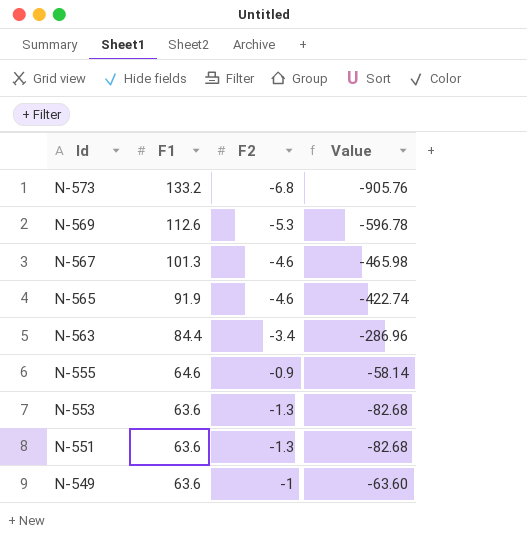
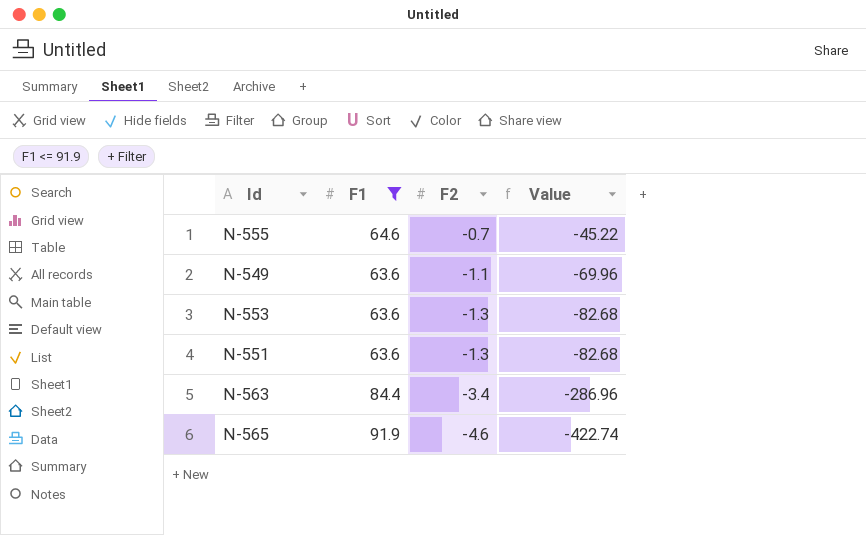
filter: none -> F1 <= 91.9
row order: Id descending -> F2 descending
N-555 | F2: -0.9 -> -0.7
N-555 | Value: -58.14 -> -45.22
N-549 | F2: -1 -> -1.1
N-549 | Value: -63.60 -> -69.96

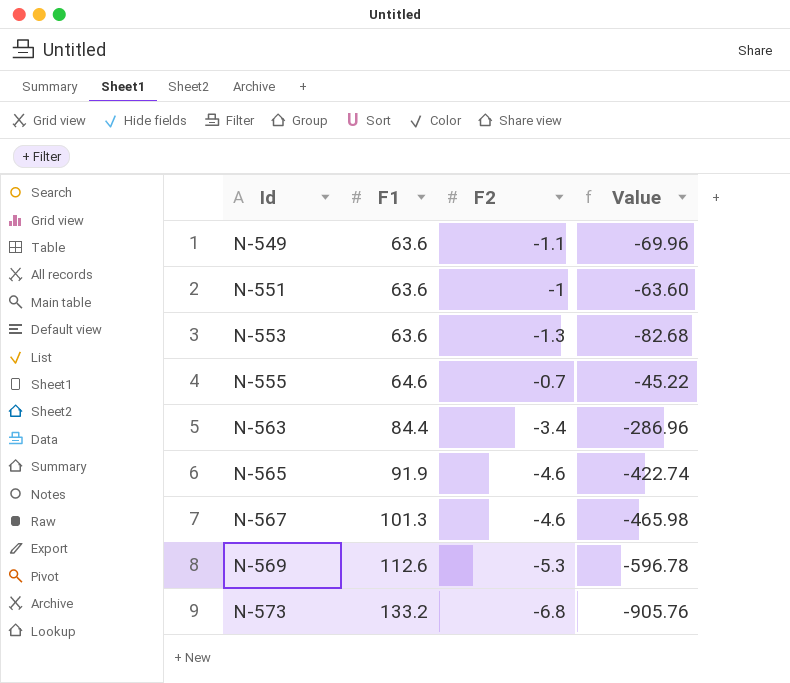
filter: F1 <= 91.9 -> none
row order: F2 descending -> Id ascending
N-551 | F2: -1.3 -> -1
N-551 | Value: -82.68 -> -63.60

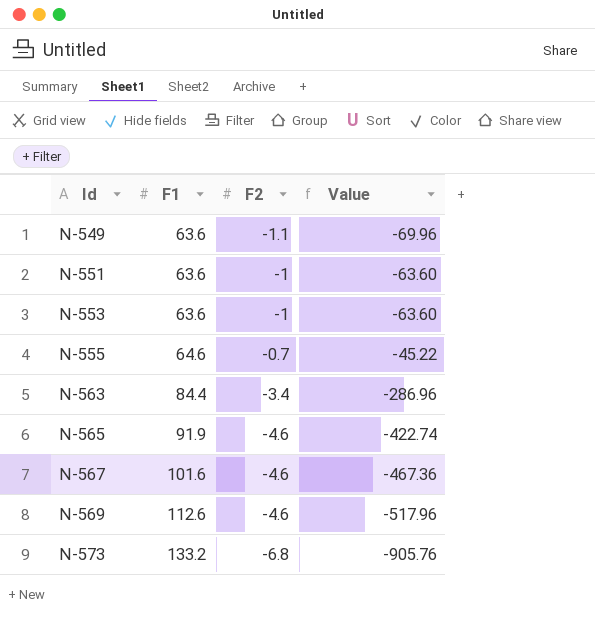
N-553 | F2: -1.3 -> -1
N-553 | Value: -82.68 -> -63.60
N-567 | F1: 101.3 -> 101.6
N-567 | Value: -465.98 -> -467.36
N-569 | F2: -5.3 -> -4.6
N-569 | Value: -596.78 -> -517.96

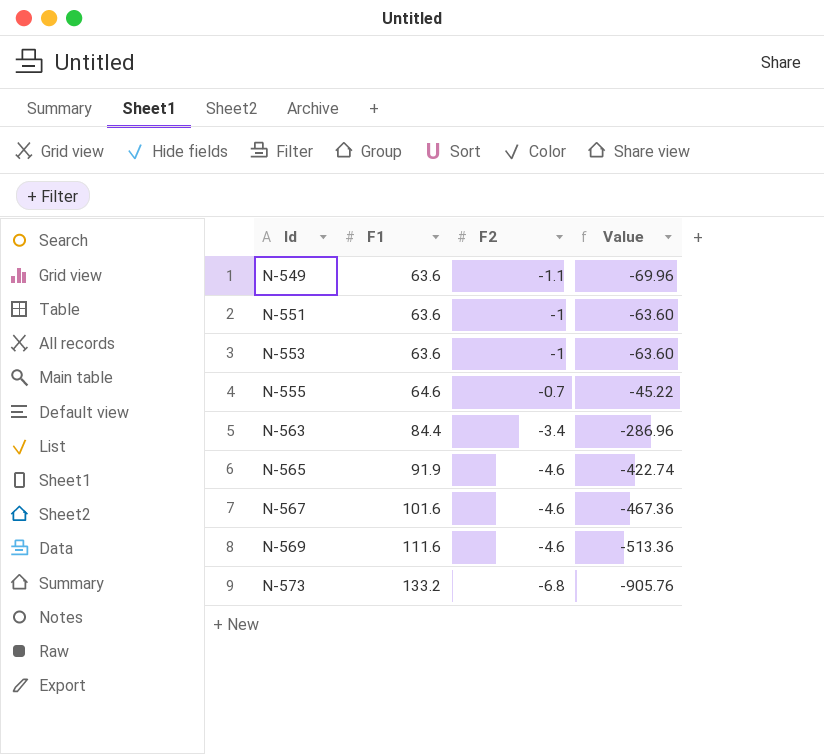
N-569 | F1: 112.6 -> 111.6
N-569 | Value: -517.96 -> -513.36

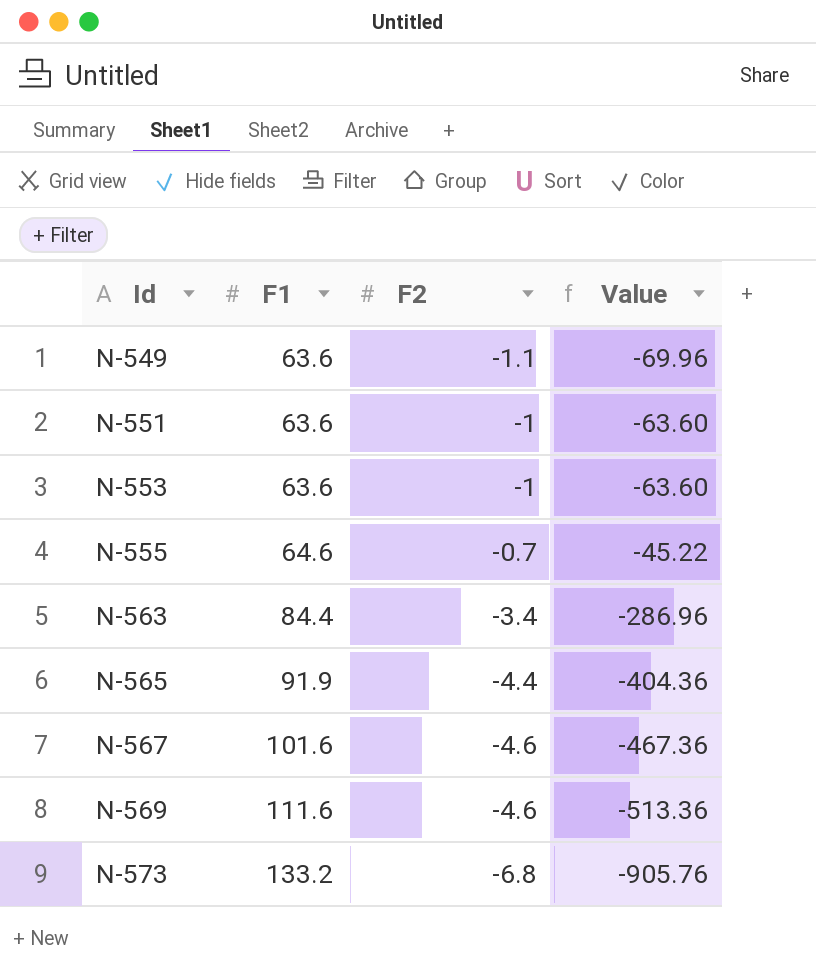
N-565 | F2: -4.6 -> -4.4
N-565 | Value: -422.74 -> -404.36

